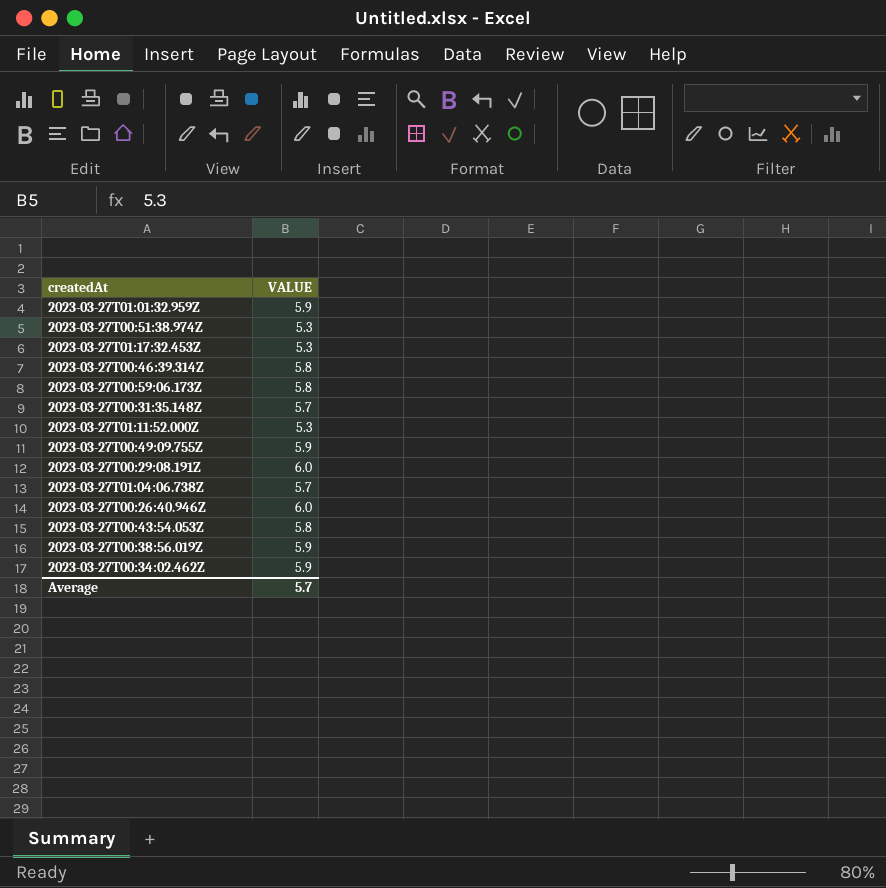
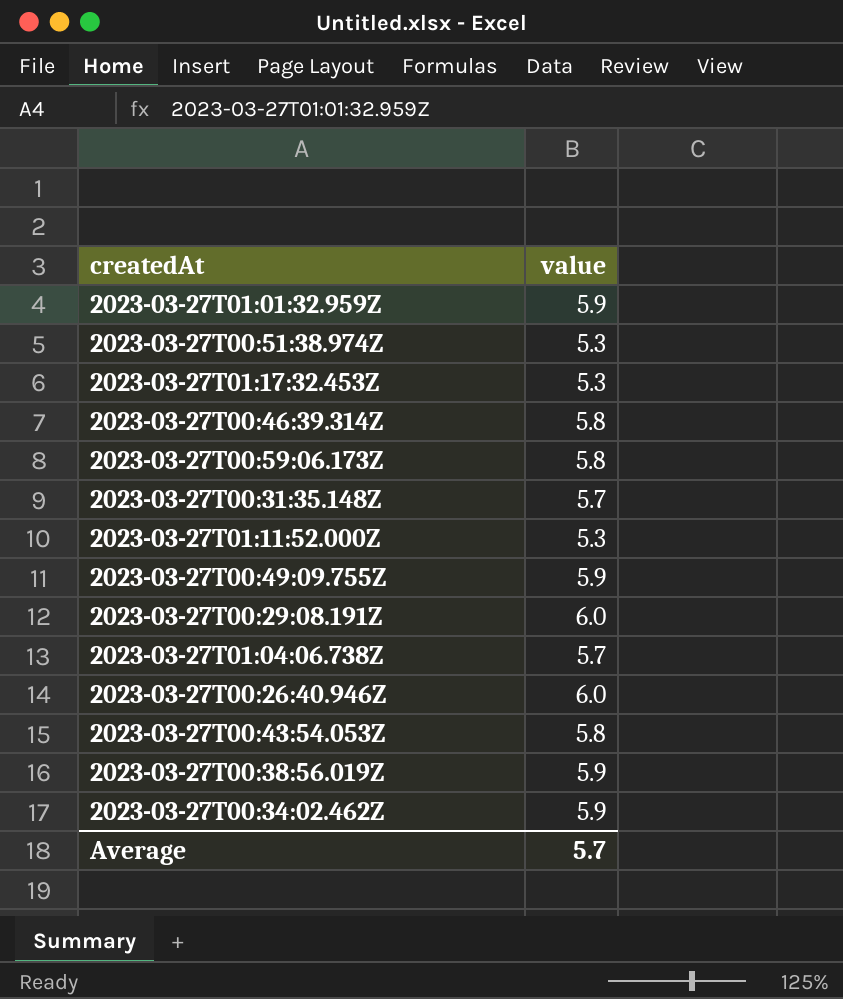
column name: VALUE -> value

